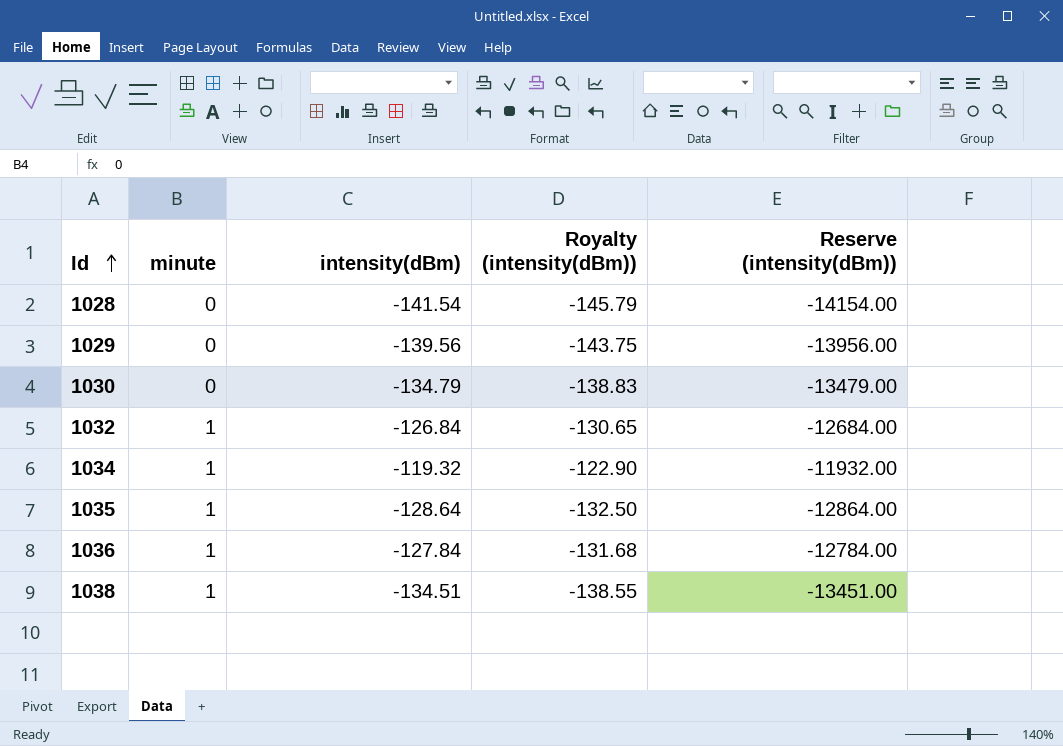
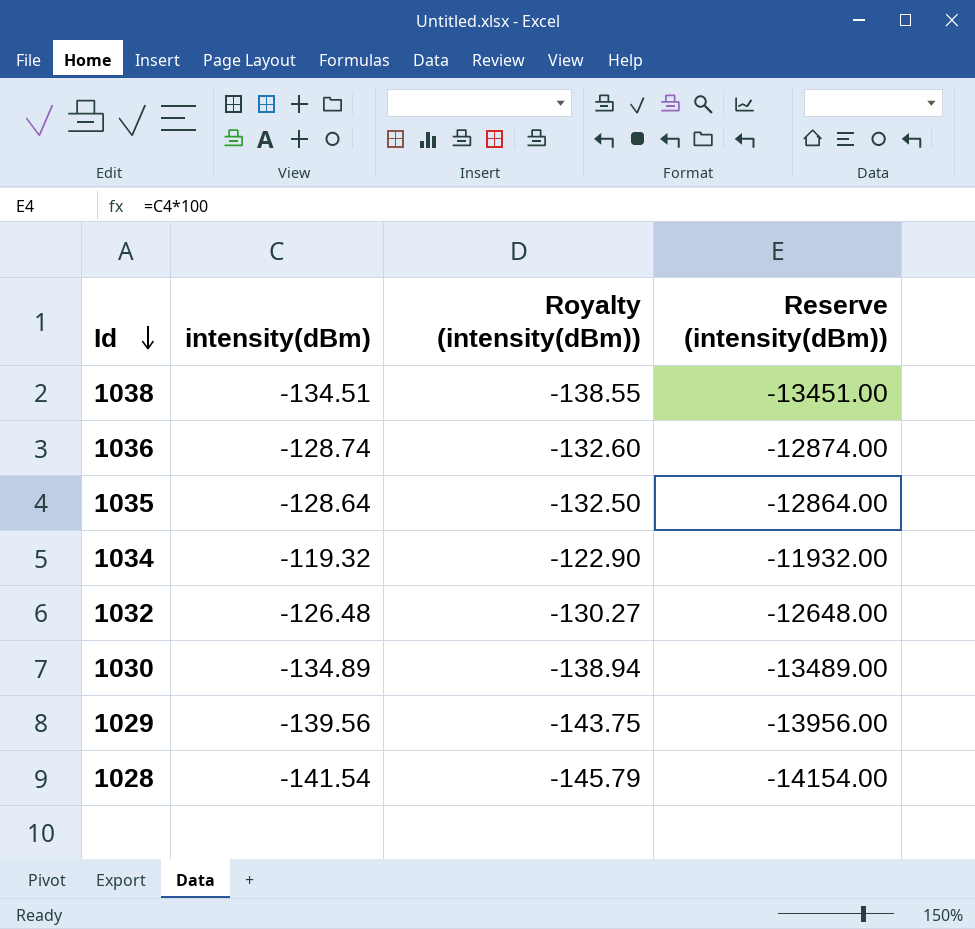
row order: Id ascending -> Id descending
column minute | position: 2 -> none
1036 | intensity(dBm): -127.84 -> -128.74
1036 | Royalty (intensity(dBm)): -131.68 -> -132.60
1036 | Reserve (intensity(dBm)): -12784.00 -> -12874.00
1032 | intensity(dBm): -126.84 -> -126.48
1032 | Royalty (intensity(dBm)): -130.65 -> -130.27
1032 | Reserve (intensity(dBm)): -12684.00 -> -12648.00
1030 | intensity(dBm): -134.79 -> -134.89
1030 | Royalty (intensity(dBm)): -138.83 -> -138.94
1030 | Reserve (intensity(dBm)): -13479.00 -> -13489.00

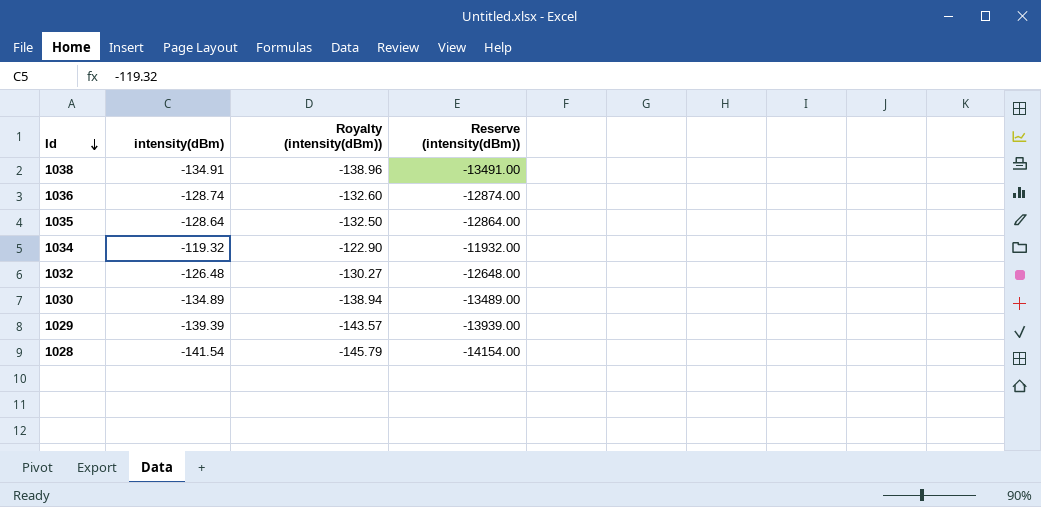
1038 | intensity(dBm): -134.51 -> -134.91
1038 | Royalty (intensity(dBm)): -138.55 -> -138.96
1038 | Reserve (intensity(dBm)): -13451.00 -> -13491.00
1029 | intensity(dBm): -139.56 -> -139.39
1029 | Royalty (intensity(dBm)): -143.75 -> -143.57
1029 | Reserve (intensity(dBm)): -13956.00 -> -13939.00

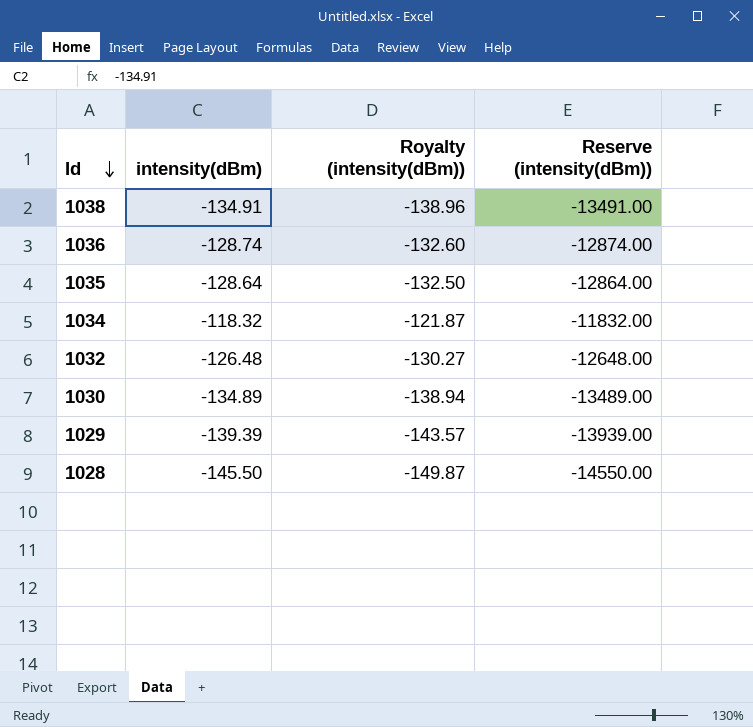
1034 | intensity(dBm): -119.32 -> -118.32
1034 | Royalty (intensity(dBm)): -122.90 -> -121.87
1034 | Reserve (intensity(dBm)): -11932.00 -> -11832.00
1028 | intensity(dBm): -141.54 -> -145.50
1028 | Royalty (intensity(dBm)): -145.79 -> -149.87
1028 | Reserve (intensity(dBm)): -14154.00 -> -14550.00

